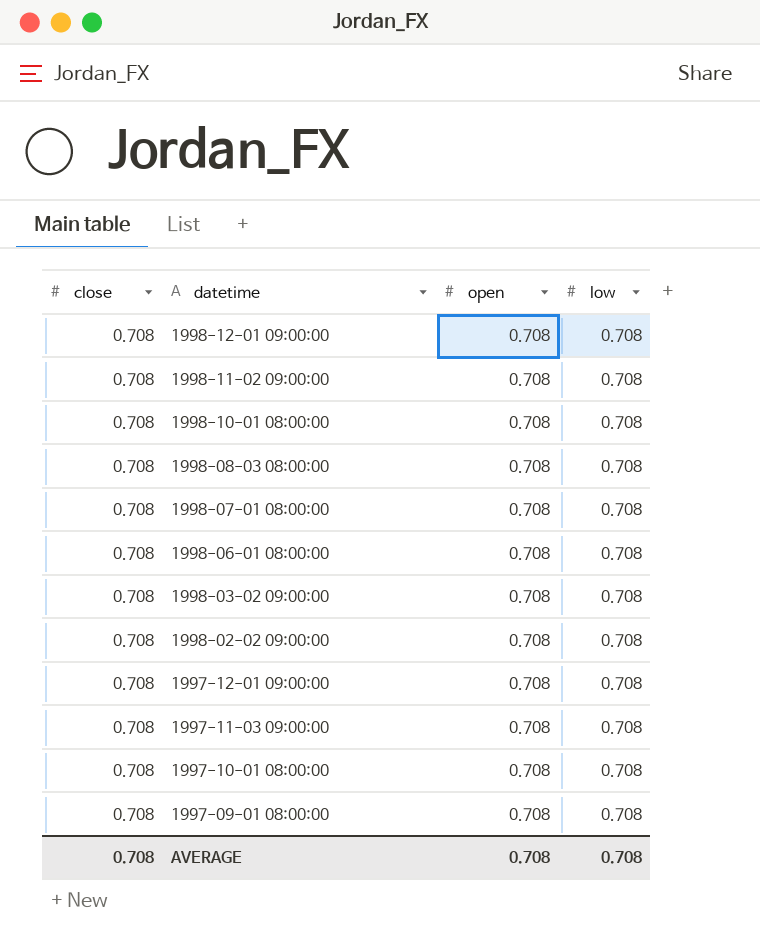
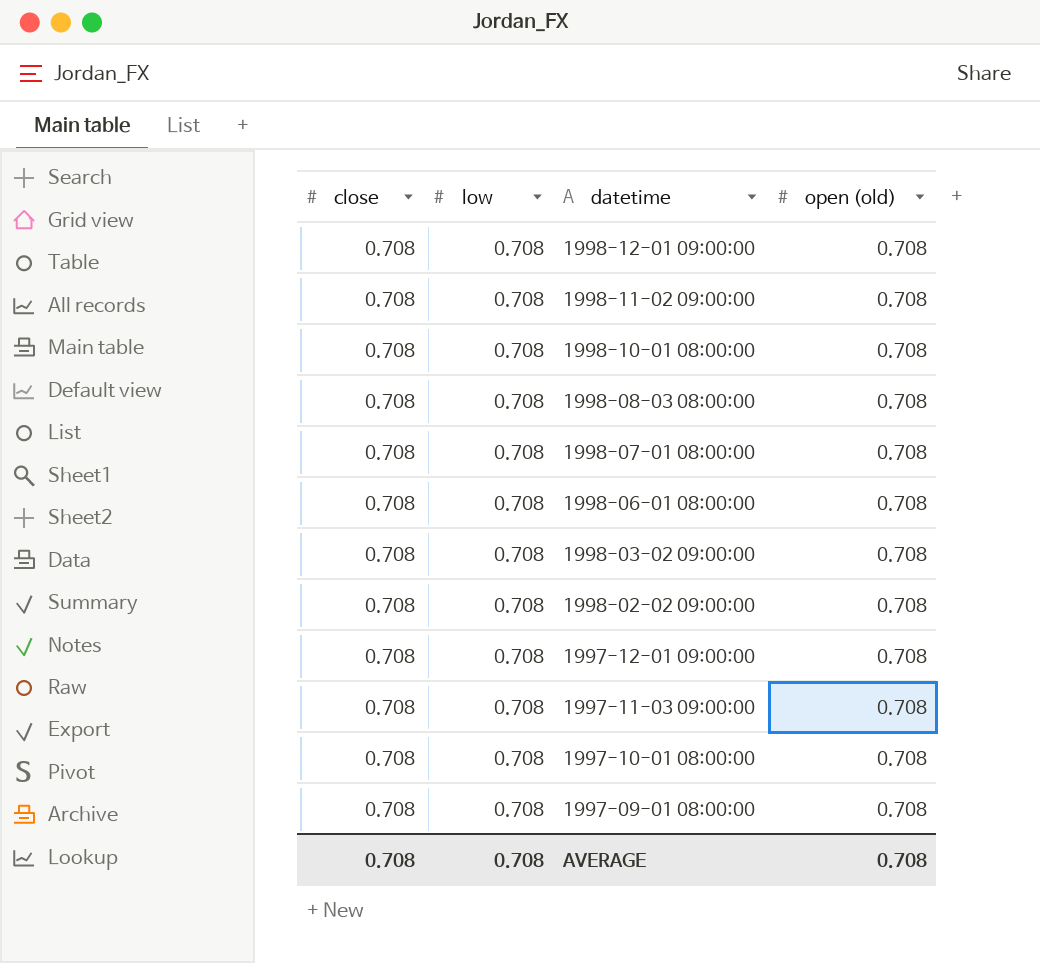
column low | position: 4 -> 2
column name: open -> open (old)

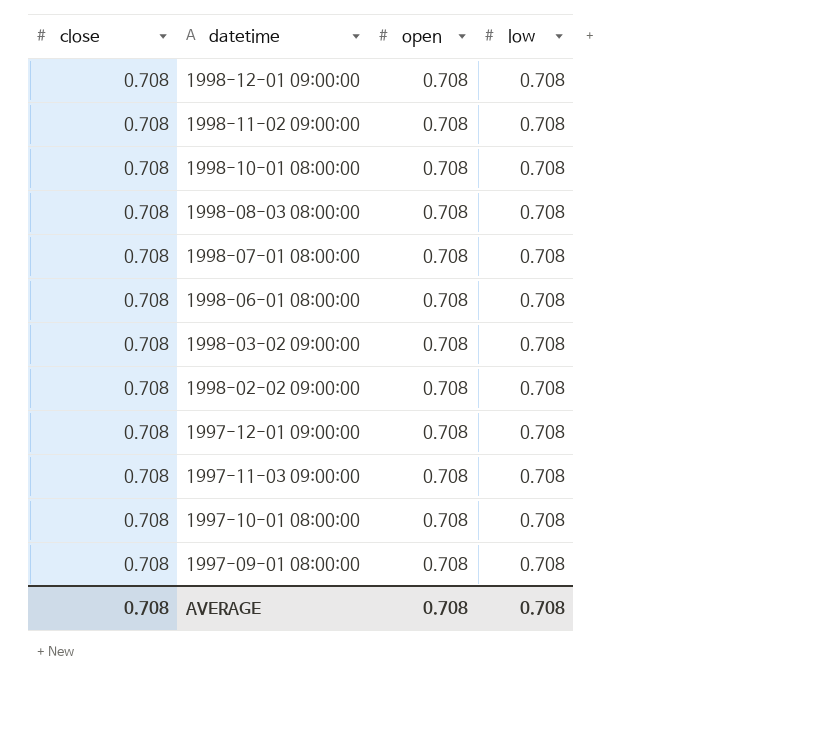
column name: open (old) -> open
column low | position: 2 -> 4

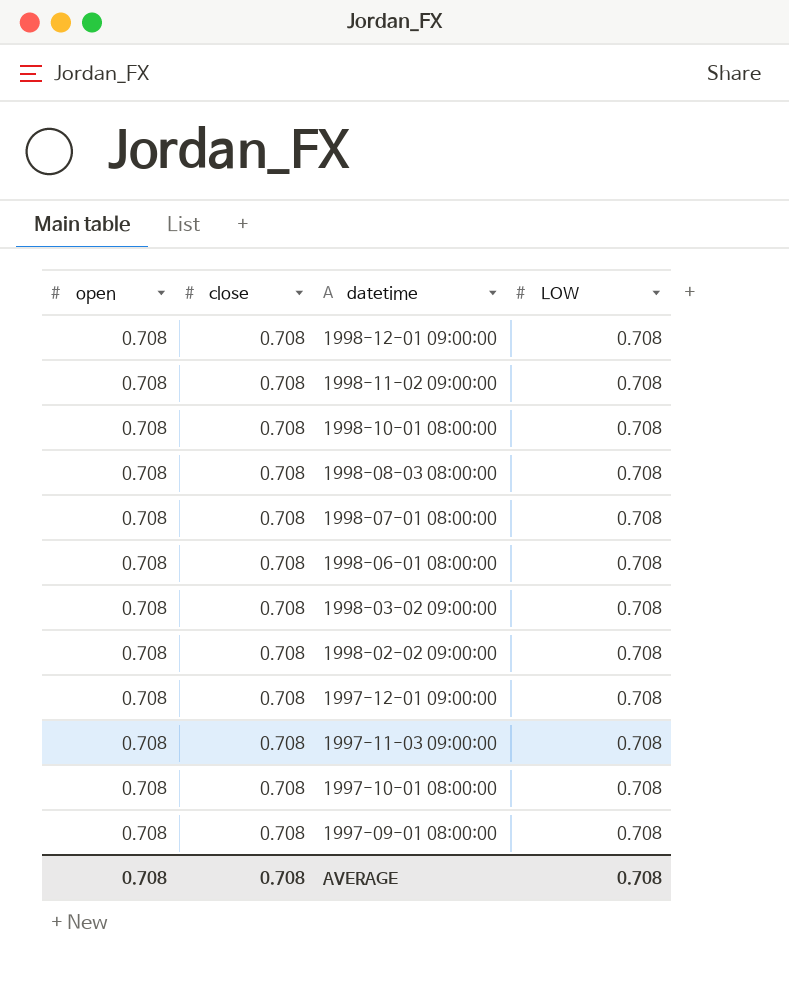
column open | position: 3 -> 1
column name: low -> LOW

